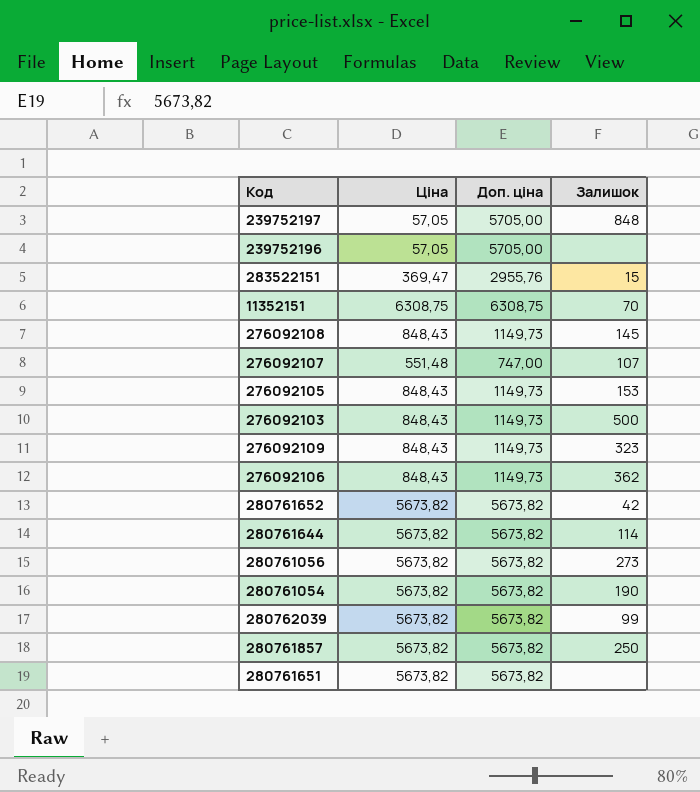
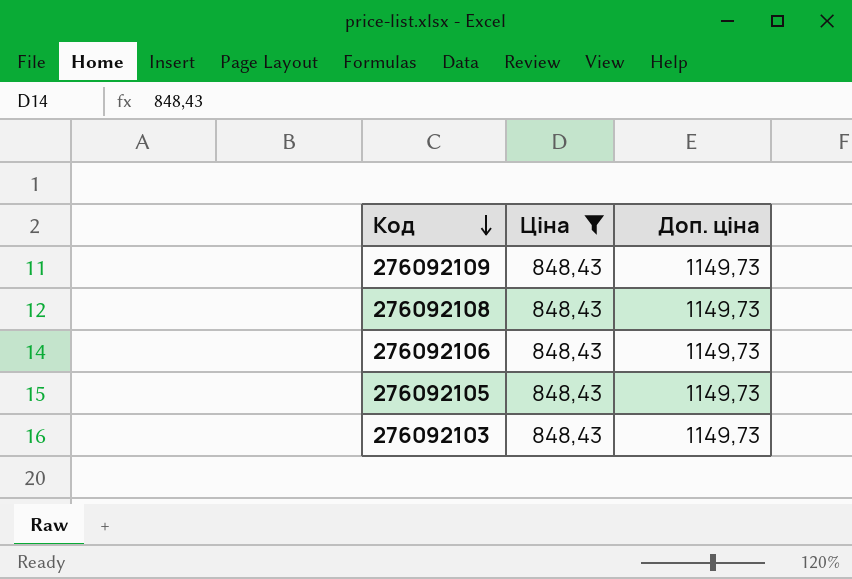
filter: none -> Ціна = 848,43
row order: none -> Код descending
column Залишок | position: 4 -> none

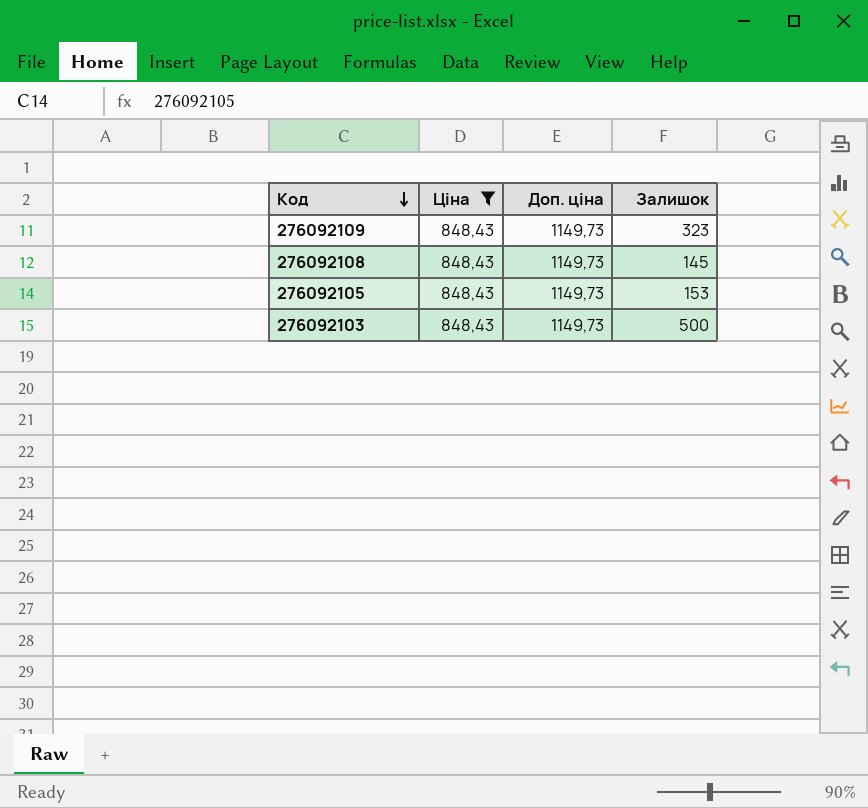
column Залишок | position: none -> 4
row 276092106: 848,43 | 1149,73 -> none

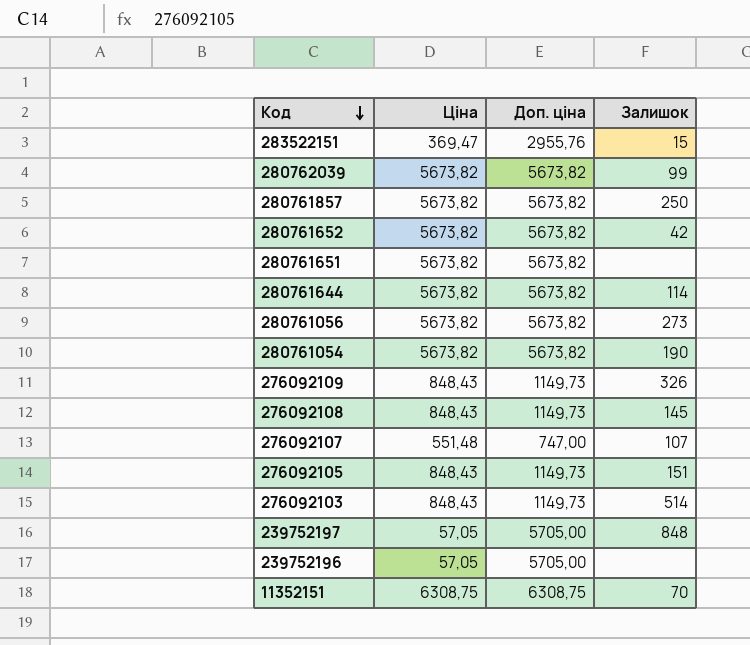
filter: Ціна = 848,43 -> none
276092109 | Залишок: 323 -> 326
276092105 | Залишок: 153 -> 151
276092103 | Залишок: 500 -> 514

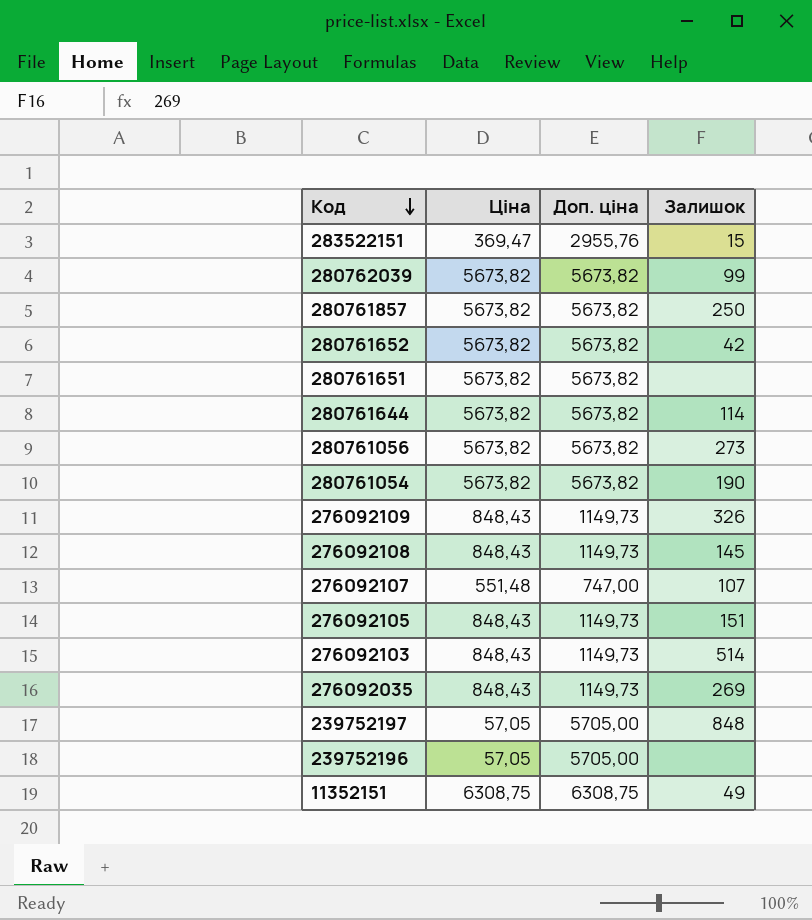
row 276092035: none -> 848,43 | 1149,73 | 269
11352151 | Залишок: 70 -> 49

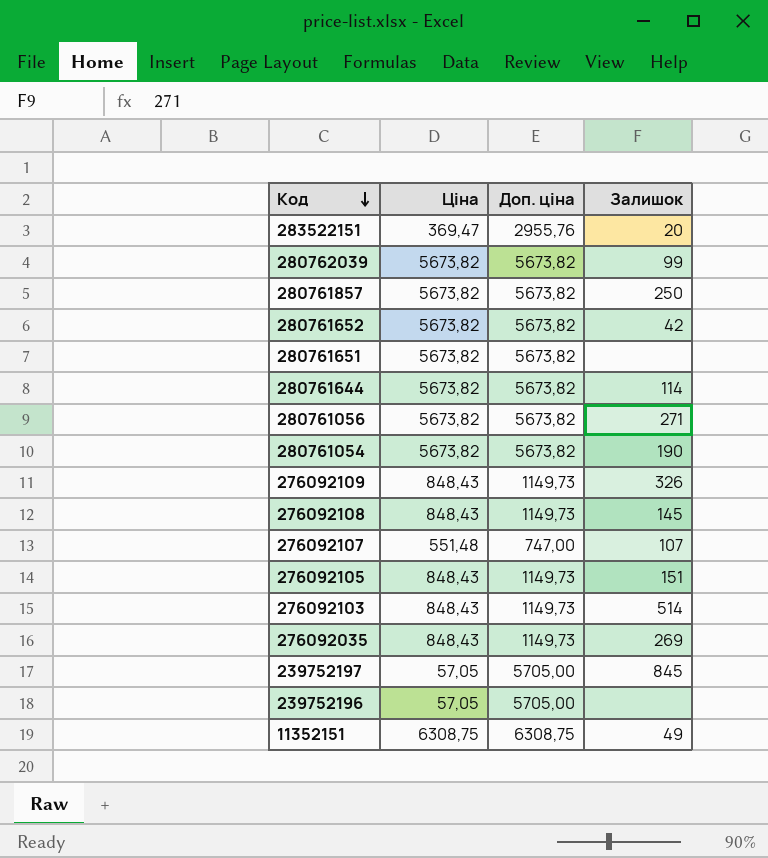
283522151 | Залишок: 15 -> 20
280761056 | Залишок: 273 -> 271
239752197 | Залишок: 848 -> 845

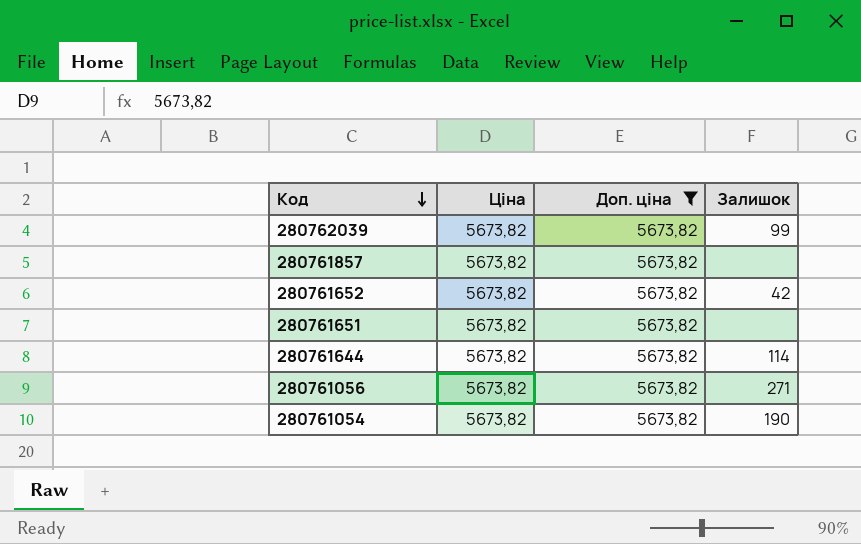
filter: none -> Доп. ціна = 5673,82
280761857 | Залишок: 250 -> none

